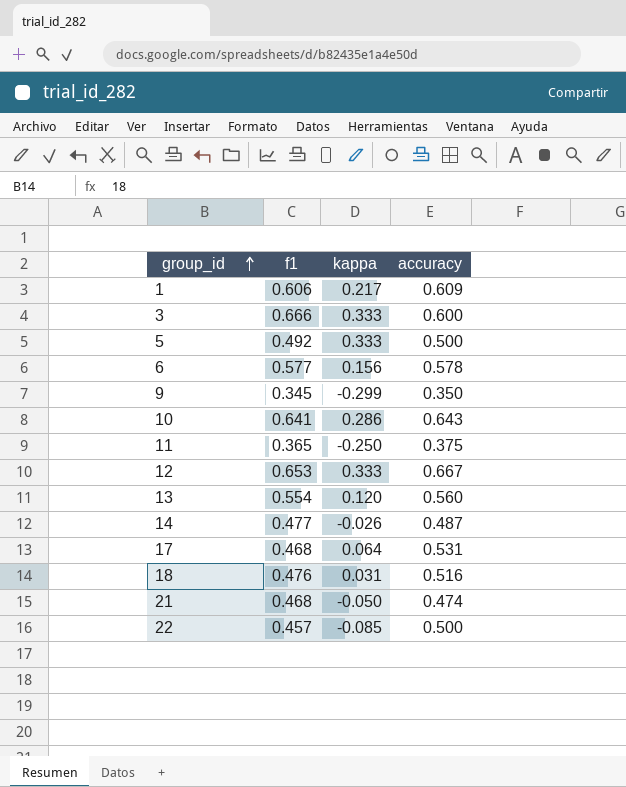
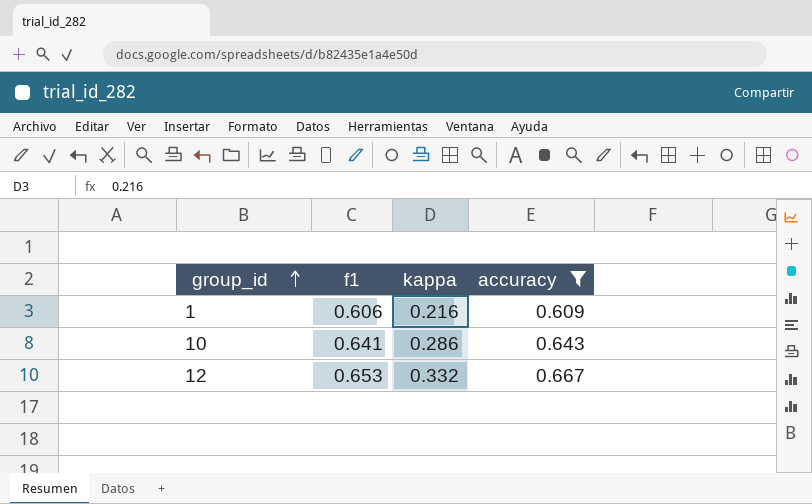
filter: none -> accuracy >= 0.609
1 | kappa: 0.217 -> 0.216
12 | kappa: 0.333 -> 0.332

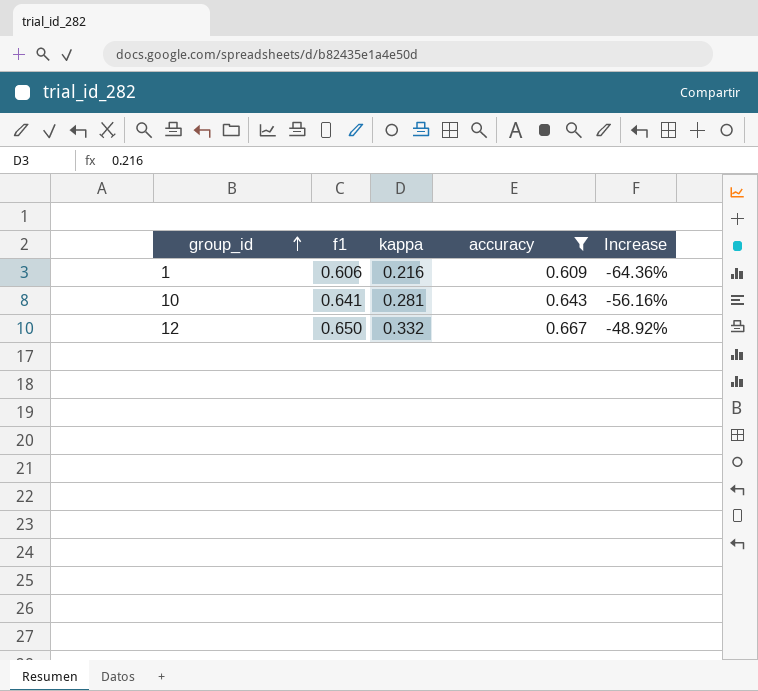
column Increase | formula: none -> ([kappa] - [f1]) / [f1]
10 | kappa: 0.286 -> 0.281
12 | f1: 0.653 -> 0.650

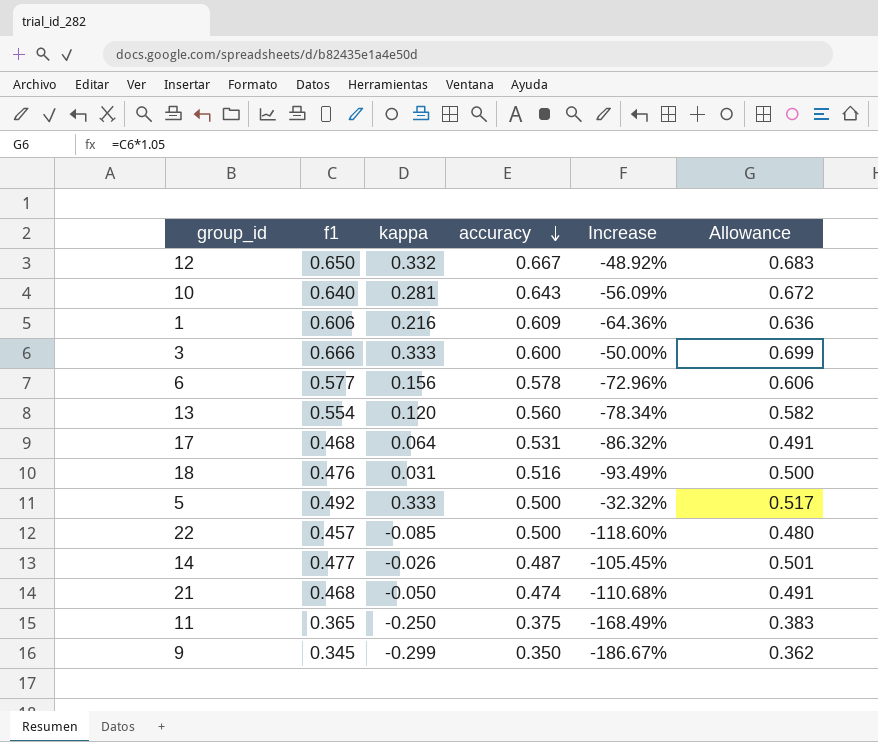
filter: accuracy >= 0.609 -> none
row order: group_id ascending -> accuracy descending
column Allowance | formula: none -> [f1] * 1.05
10 | f1: 0.641 -> 0.640
10 | Increase: -56.16% -> -56.09%

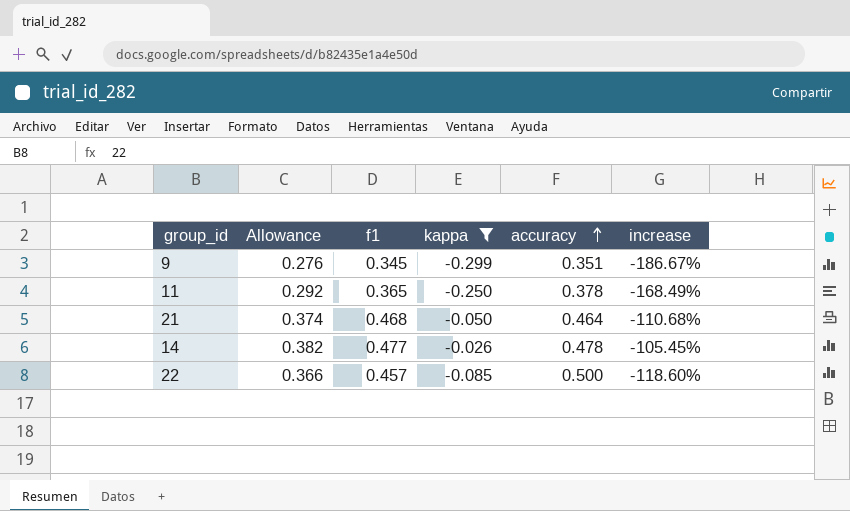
filter: none -> kappa <= -0.026
row order: accuracy descending -> accuracy ascending
column Allowance | formula: [f1] * 1.05 -> [f1] * 0.8
column Allowance | position: 6 -> 2
column name: Increase -> increase
9 | accuracy: 0.350 -> 0.351
11 | accuracy: 0.375 -> 0.378
21 | accuracy: 0.474 -> 0.464
14 | accuracy: 0.487 -> 0.478

